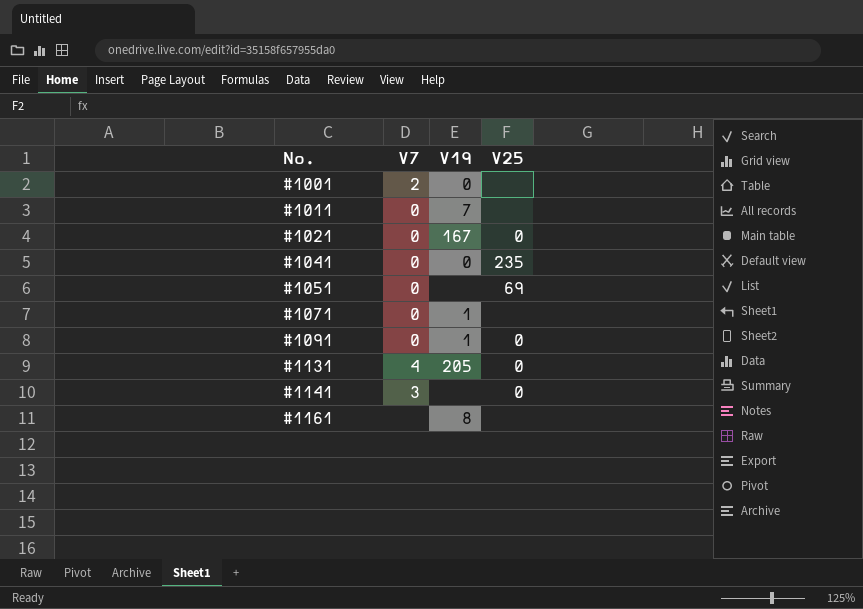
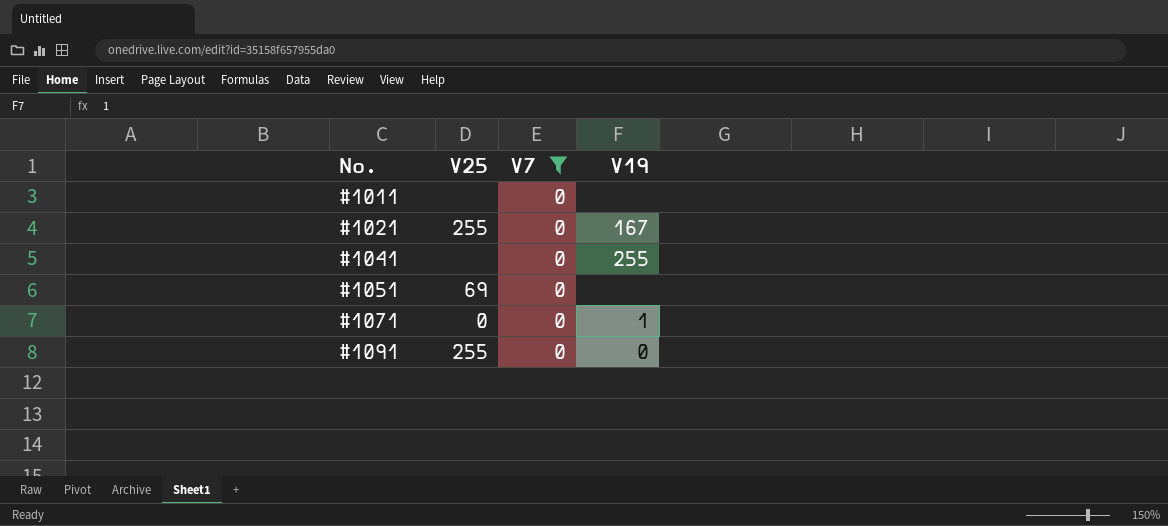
filter: none -> V7 = 0
column V25 | position: 4 -> 2
#1011 | V19: 7 -> none
#1021 | V25: 0 -> 255
#1041 | V25: 235 -> none
#1041 | V19: 0 -> 255
#1071 | V25: none -> 0
#1091 | V25: 0 -> 255
#1091 | V19: 1 -> 0

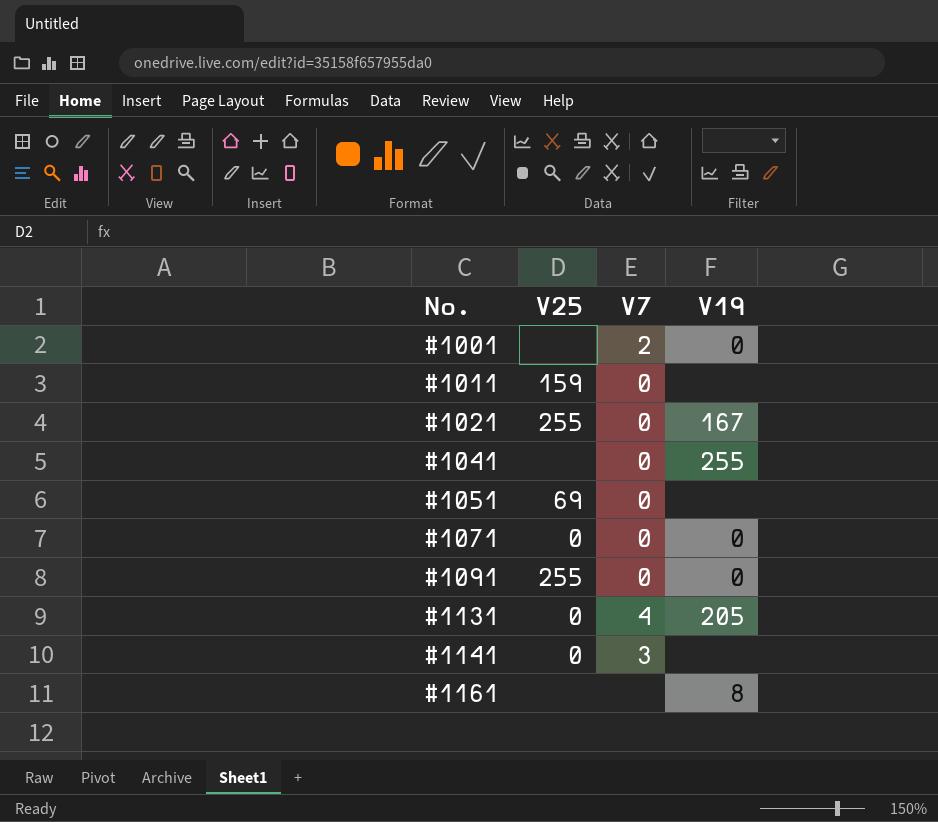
filter: V7 = 0 -> none
#1011 | V25: none -> 159
#1071 | V19: 1 -> 0

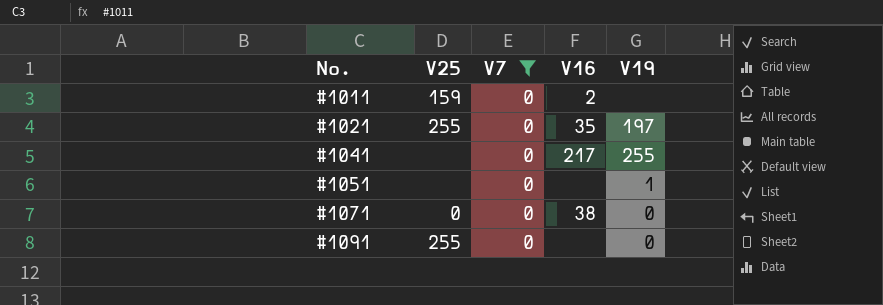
filter: none -> V7 = 0
column V16 | position: none -> 4
#1021 | V19: 167 -> 197
#1051 | V25: 69 -> none
#1051 | V19: none -> 1

